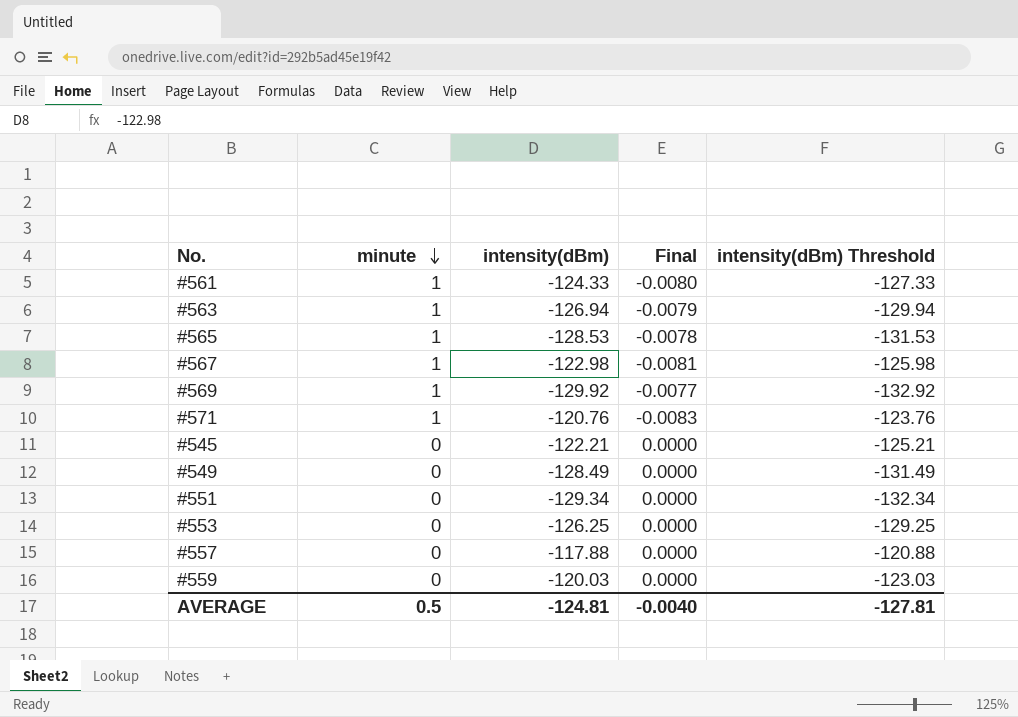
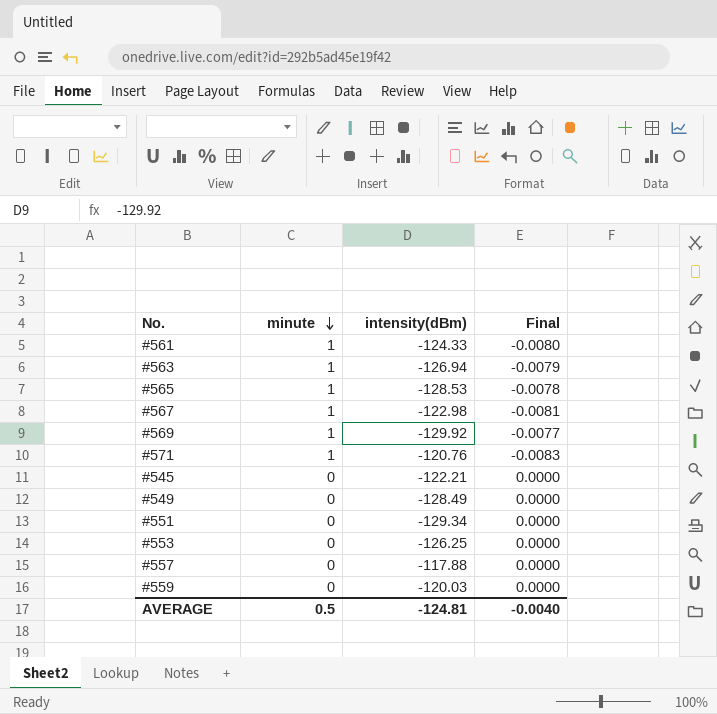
column intensity(dBm) Threshold | formula: [intensity(dBm)] - 3 -> none

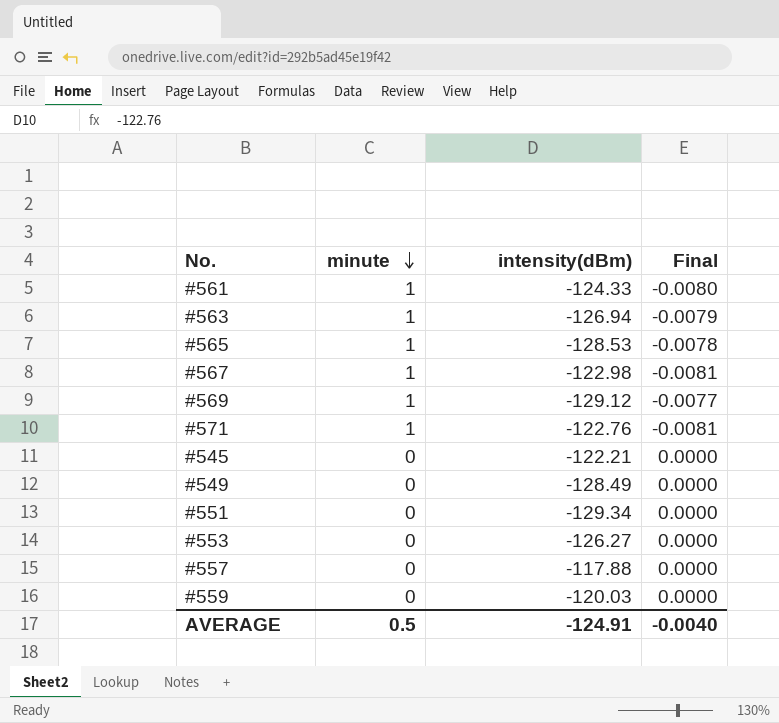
#569 | intensity(dBm): -129.92 -> -129.12
#571 | intensity(dBm): -120.76 -> -122.76
#571 | Final: -0.0083 -> -0.0081
#553 | intensity(dBm): -126.25 -> -126.27
AVERAGE | intensity(dBm): -124.81 -> -124.91

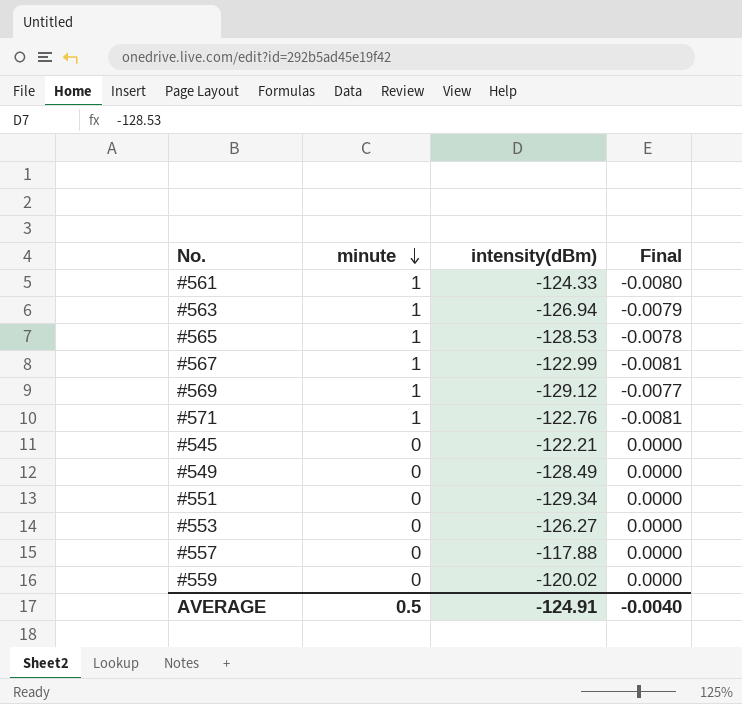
#567 | intensity(dBm): -122.98 -> -122.99
#559 | intensity(dBm): -120.03 -> -120.02

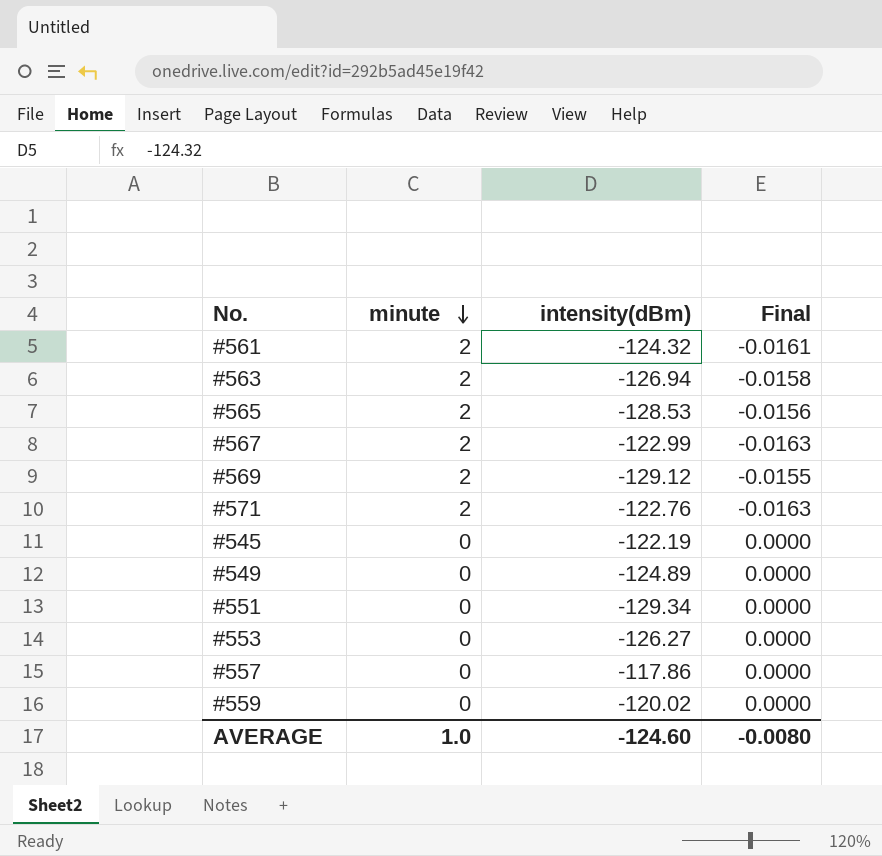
#561 | minute: 1 -> 2
#561 | intensity(dBm): -124.33 -> -124.32
#561 | Final: -0.0080 -> -0.0161
#563 | minute: 1 -> 2
#563 | Final: -0.0079 -> -0.0158
#565 | minute: 1 -> 2
#565 | Final: -0.0078 -> -0.0156
#567 | minute: 1 -> 2
#567 | Final: -0.0081 -> -0.0163
#569 | minute: 1 -> 2
#569 | Final: -0.0077 -> -0.0155
#571 | minute: 1 -> 2
#571 | Final: -0.0081 -> -0.0163
#545 | intensity(dBm): -122.21 -> -122.19
#549 | intensity(dBm): -128.49 -> -124.89
#557 | intensity(dBm): -117.88 -> -117.86
AVERAGE | minute: 0.5 -> 1.0
AVERAGE | intensity(dBm): -124.91 -> -124.60
AVERAGE | Final: -0.0040 -> -0.0080

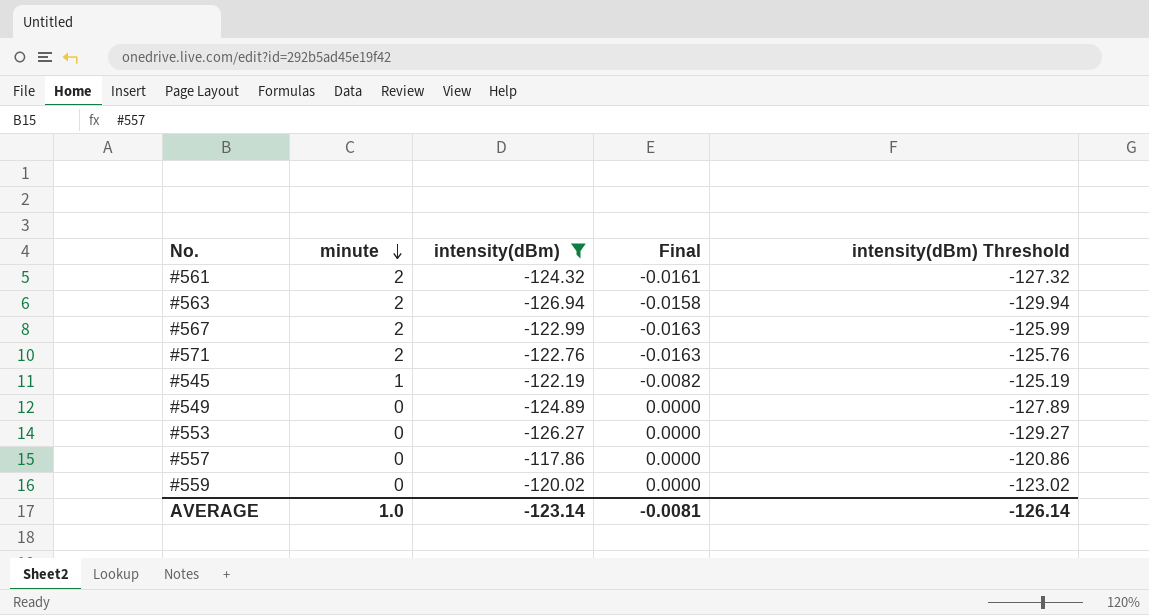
filter: none -> intensity(dBm) >= -126.94
column intensity(dBm) Threshold | formula: none -> [intensity(dBm)] - 3
#545 | minute: 0 -> 1
#545 | Final: 0.0000 -> -0.0082
AVERAGE | intensity(dBm): -124.60 -> -123.14
AVERAGE | Final: -0.0080 -> -0.0081

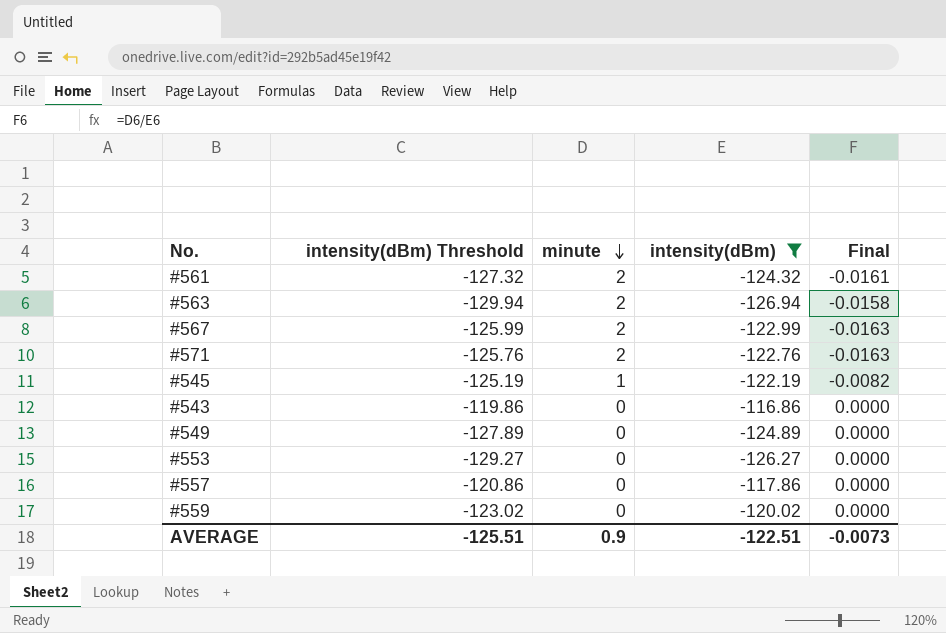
column intensity(dBm) Threshold | position: 5 -> 2
row #543: none -> -119.86 | 0 | -116.86 | 0.0000
AVERAGE | intensity(dBm) Threshold: -126.14 -> -125.51
AVERAGE | minute: 1.0 -> 0.9
AVERAGE | intensity(dBm): -123.14 -> -122.51
AVERAGE | Final: -0.0081 -> -0.0073

